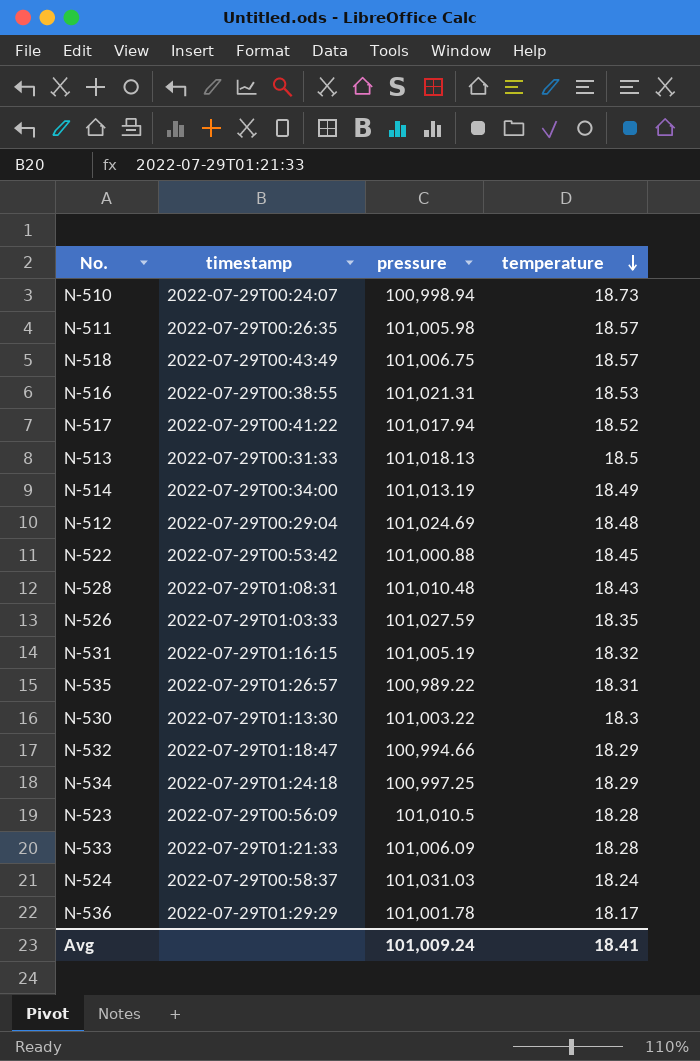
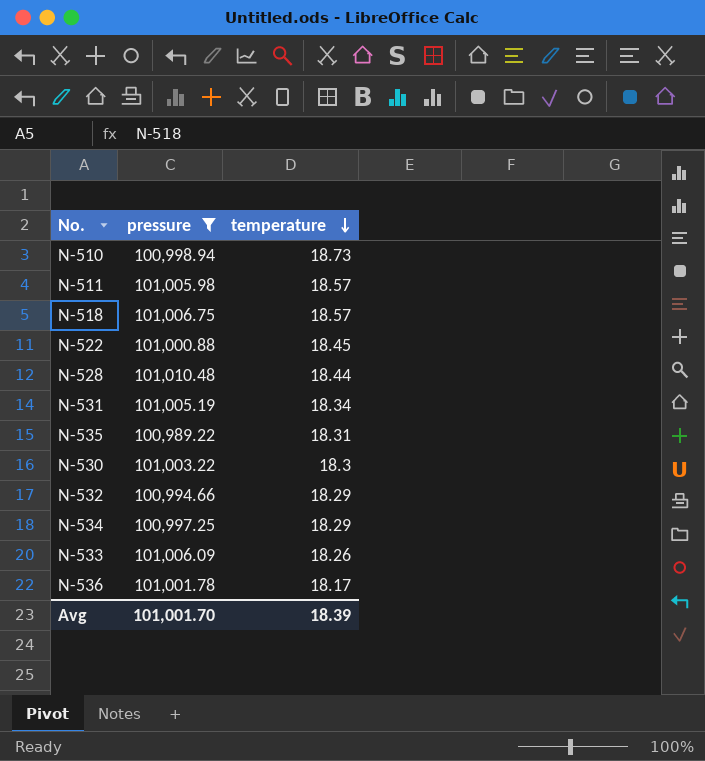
filter: none -> pressure <= 101,010.48
column timestamp | position: 2 -> none
N-528 | temperature: 18.43 -> 18.44
N-531 | temperature: 18.32 -> 18.34
N-533 | temperature: 18.28 -> 18.26
Avg | pressure: 101,009.24 -> 101,001.70
Avg | temperature: 18.41 -> 18.39

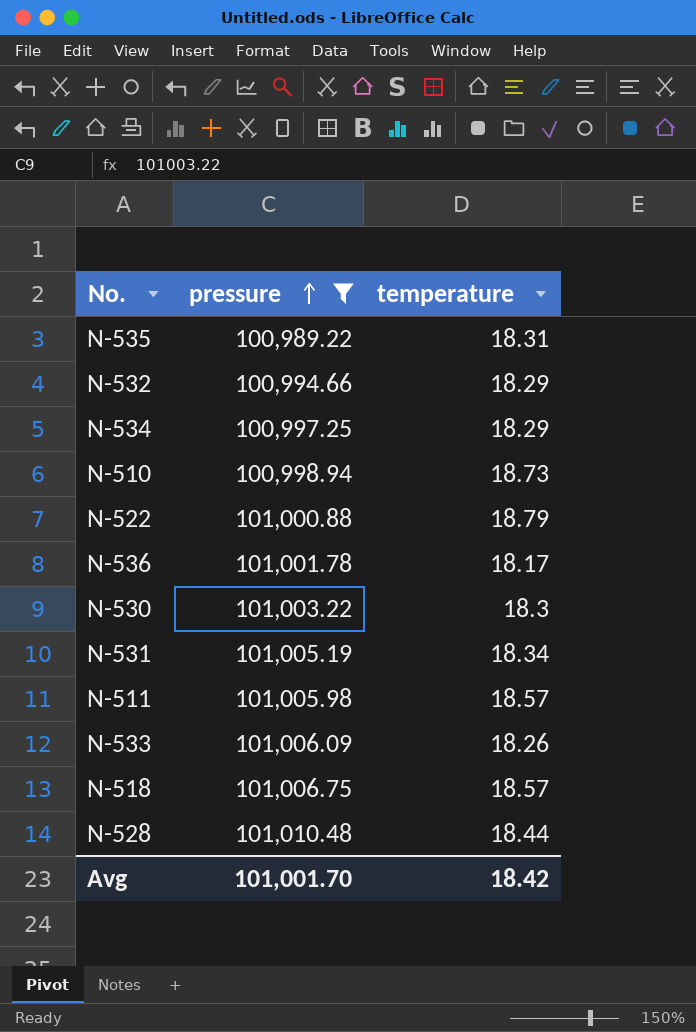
row order: temperature descending -> pressure ascending
N-522 | temperature: 18.45 -> 18.79
Avg | temperature: 18.39 -> 18.42

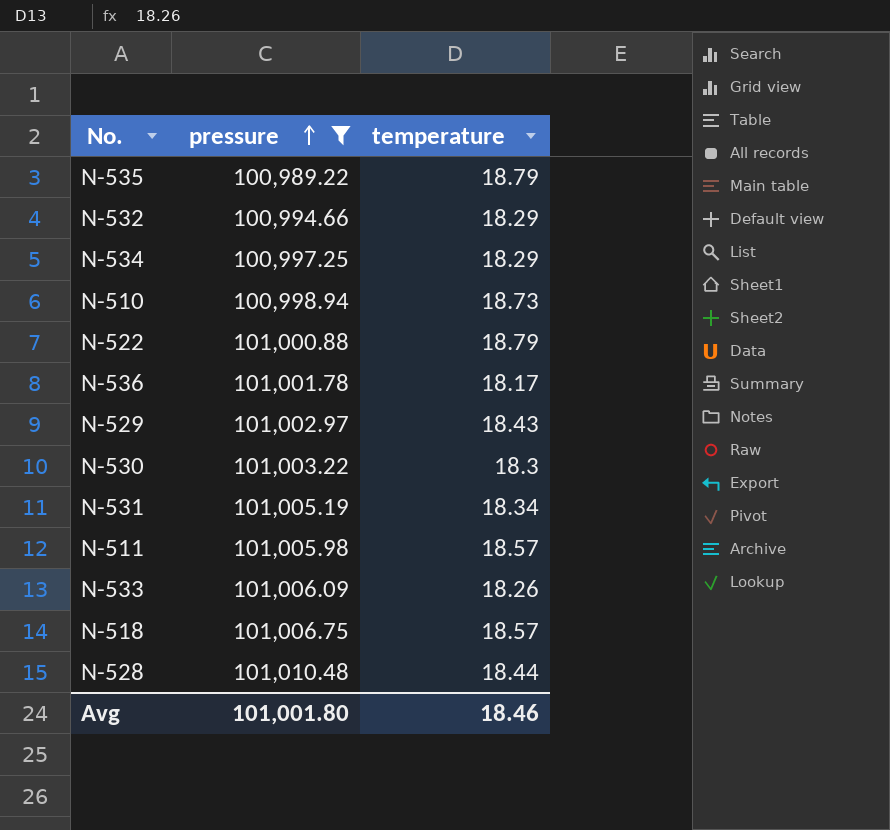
N-535 | temperature: 18.31 -> 18.79
row N-529: none -> 101,002.97 | 18.43
Avg | pressure: 101,001.70 -> 101,001.80
Avg | temperature: 18.42 -> 18.46

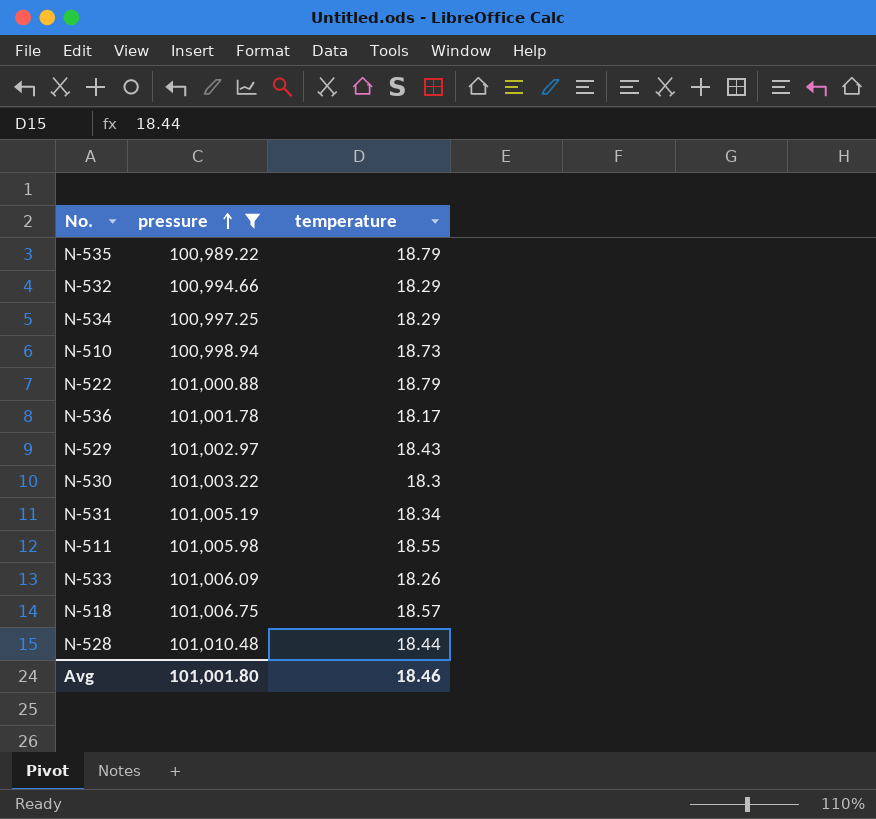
N-511 | temperature: 18.57 -> 18.55

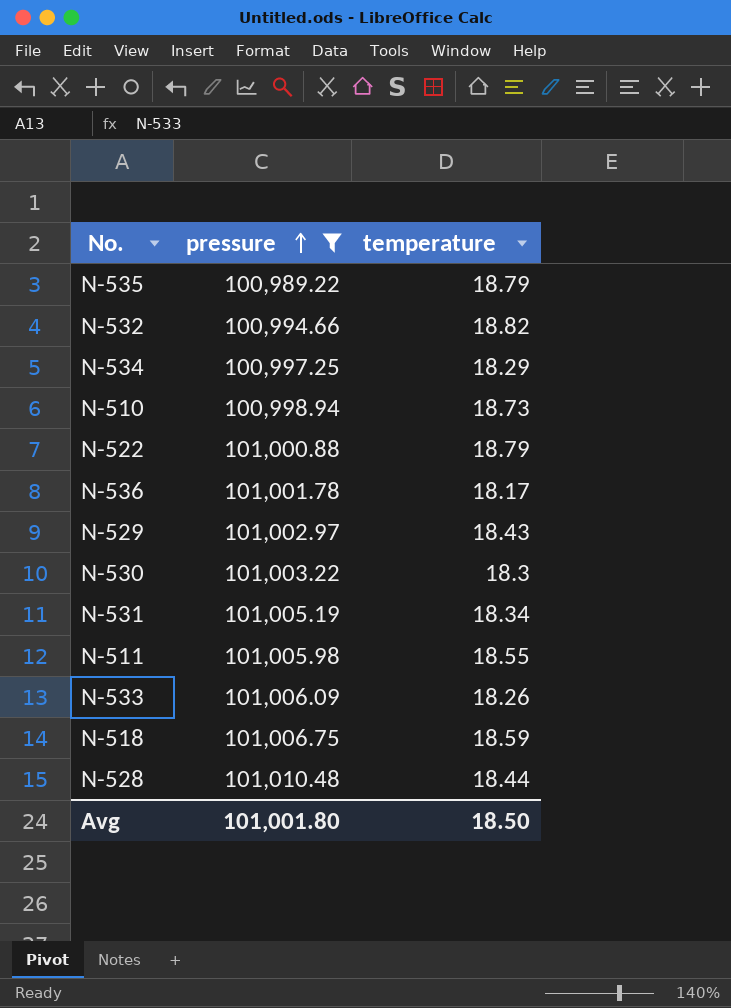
N-532 | temperature: 18.29 -> 18.82
N-518 | temperature: 18.57 -> 18.59
Avg | temperature: 18.46 -> 18.50

